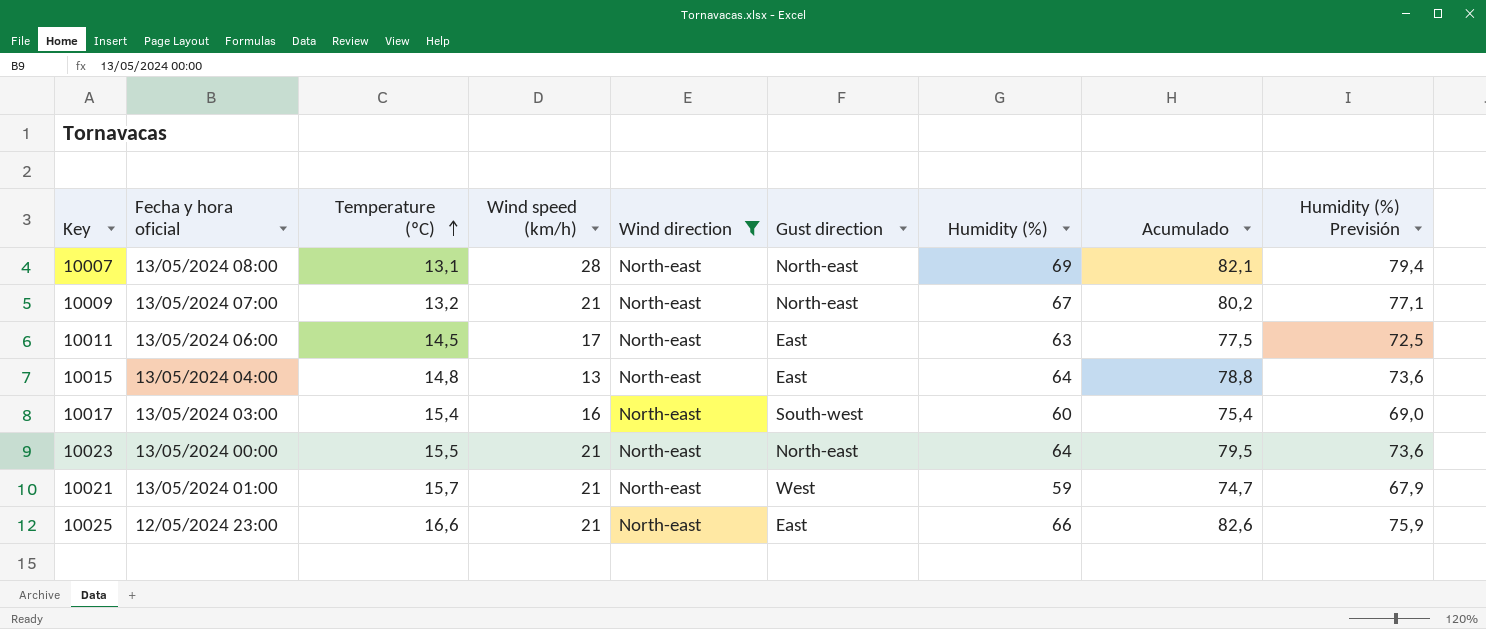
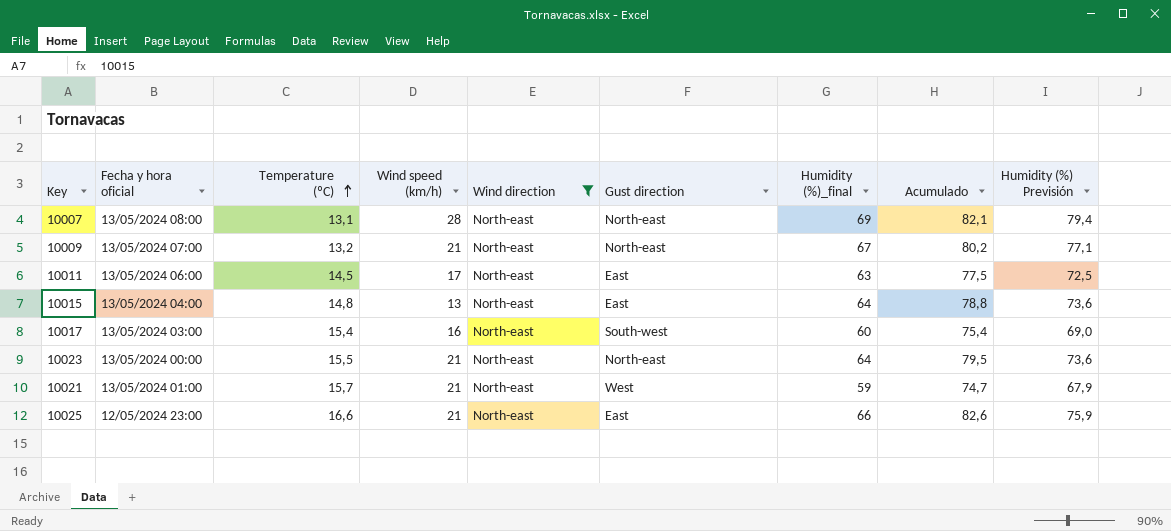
column name: Humidity (%) -> Humidity (%)_final

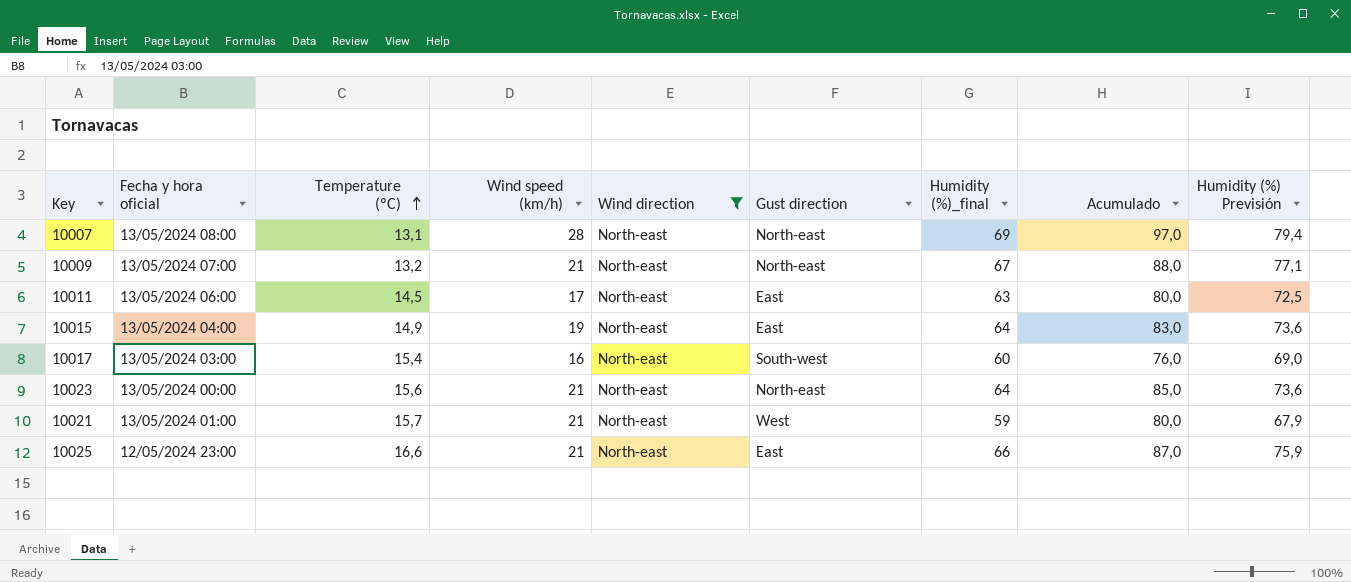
column Acumulado | formula: [Temperature (ºC)] + [Humidity (%)_final] -> [Wind speed (km/h)] + [Humidity (%)_final]
10015 | Temperature (ºC): 14,8 -> 14,9
10015 | Wind speed (km/h): 13 -> 19
10023 | Temperature (ºC): 15,5 -> 15,6

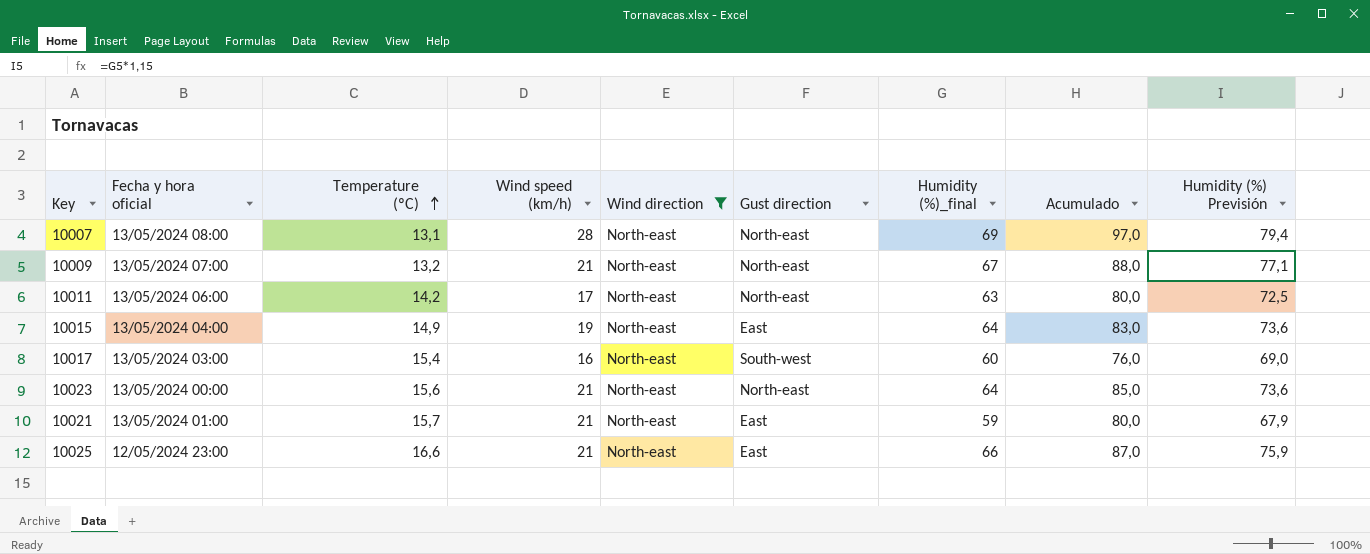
10011 | Temperature (ºC): 14,5 -> 14,2
10011 | Gust direction: East -> North-east
10021 | Gust direction: West -> East

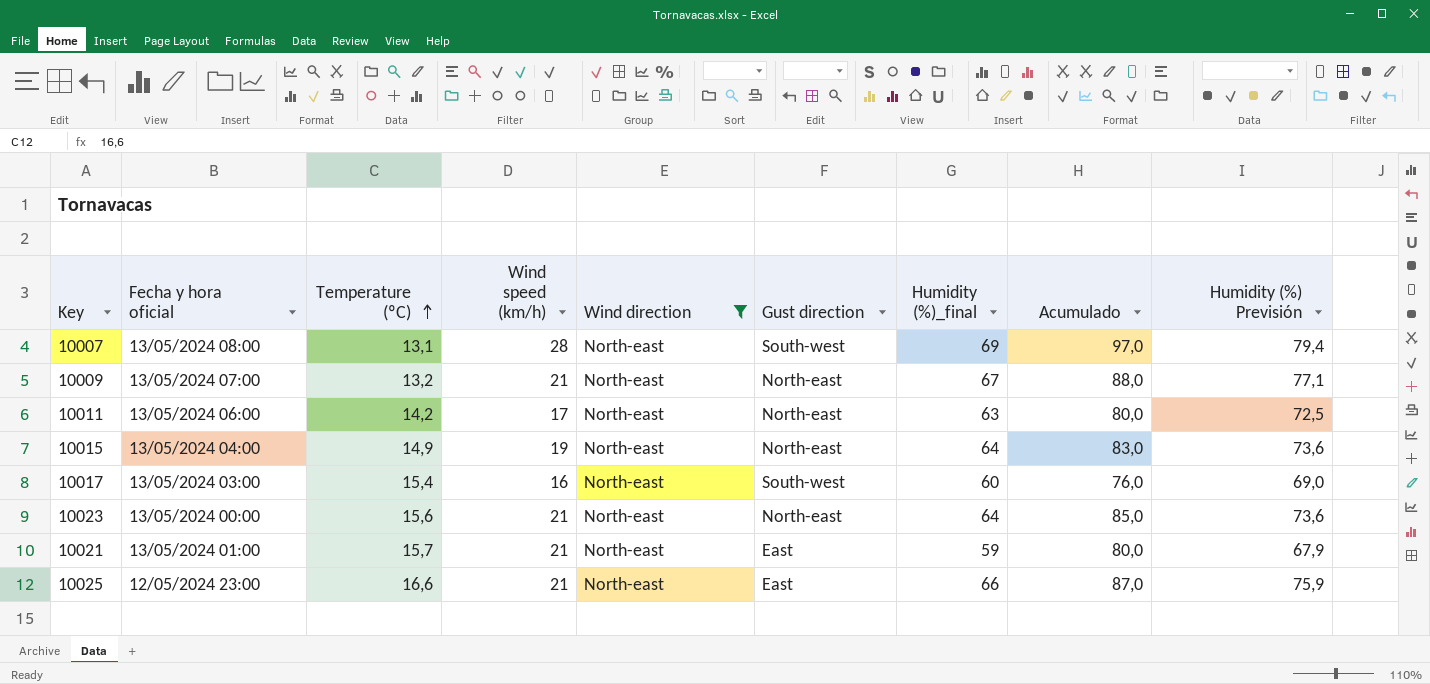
10007 | Gust direction: North-east -> South-west
10015 | Gust direction: East -> North-east

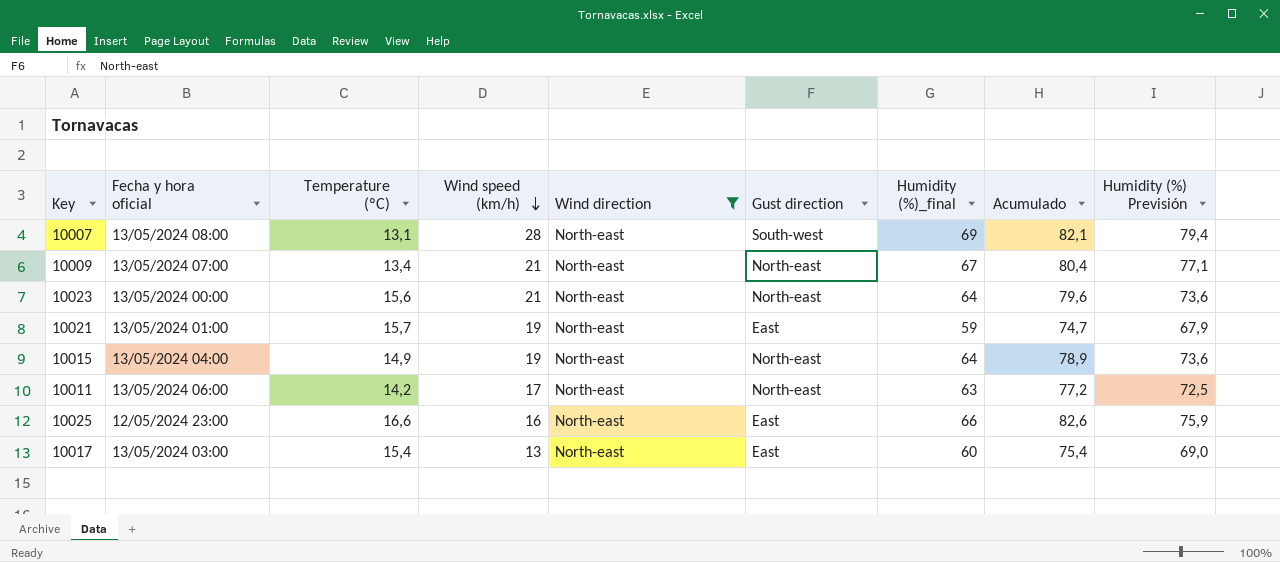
row order: Temperature (ºC) ascending -> Wind speed (km/h) descending
column Acumulado | formula: [Wind speed (km/h)] + [Humidity (%)_final] -> [Temperature (ºC)] + [Humidity (%)_final]
10009 | Temperature (ºC): 13,2 -> 13,4
10021 | Wind speed (km/h): 21 -> 19
10025 | Wind speed (km/h): 21 -> 16
10017 | Wind speed (km/h): 16 -> 13
10017 | Gust direction: South-west -> East

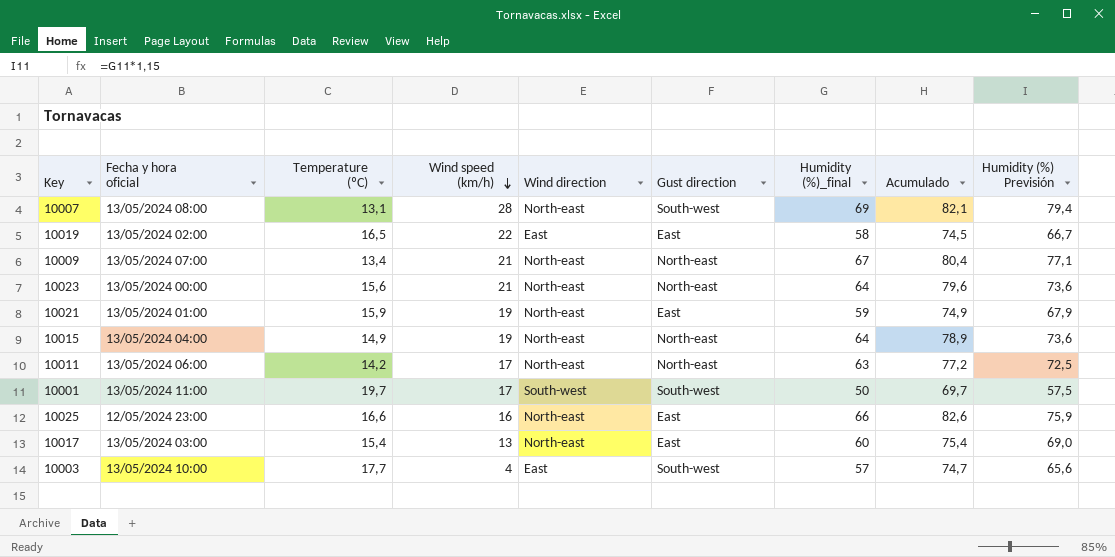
filter: Wind direction = North-east -> none
10021 | Temperature (ºC): 15,7 -> 15,9
10021 | Acumulado: 74,7 -> 74,9

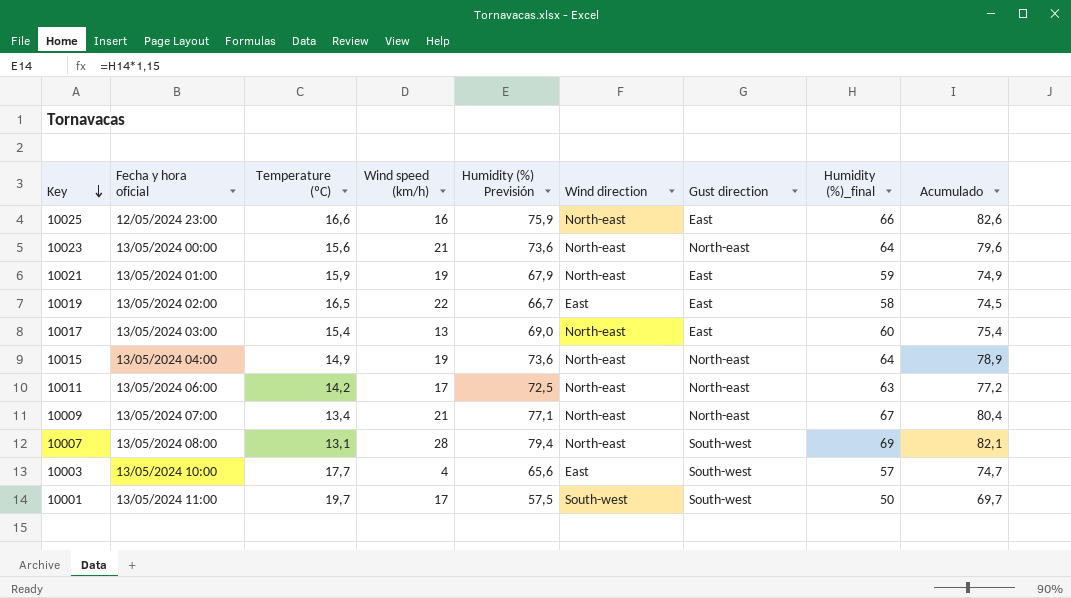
row order: Wind speed (km/h) descending -> Key descending
column Humidity (%) Previsión | position: 9 -> 5

